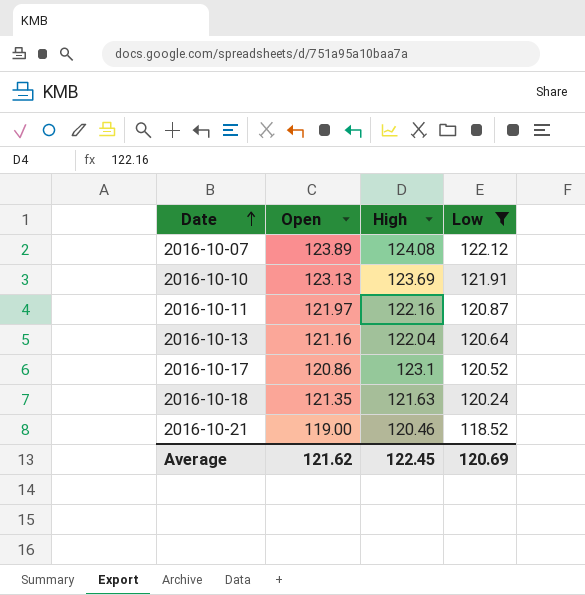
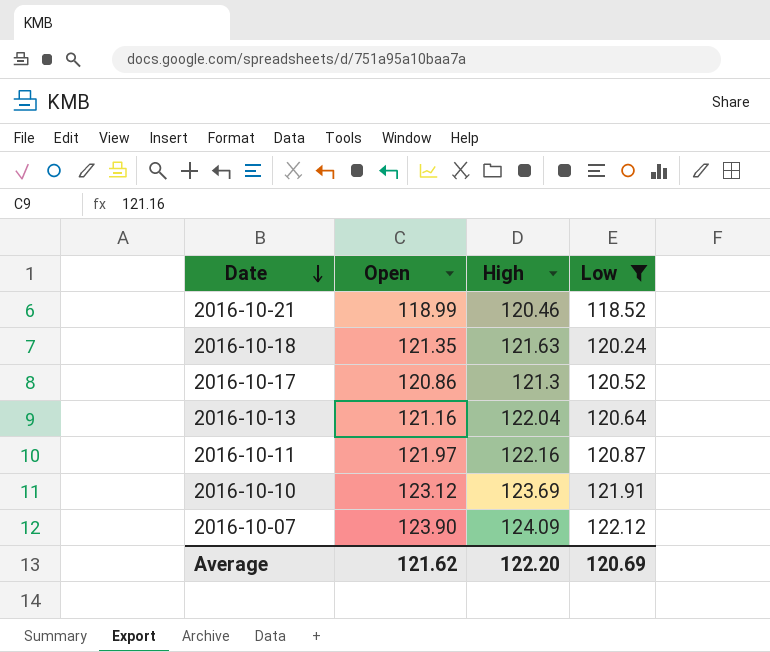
row order: Date ascending -> Date descending
2016-10-21 | Open: 119.00 -> 118.99
2016-10-17 | High: 123.1 -> 121.3
2016-10-10 | Open: 123.13 -> 123.12
2016-10-07 | Open: 123.89 -> 123.90
2016-10-07 | High: 124.08 -> 124.09
Average | High: 122.45 -> 122.20

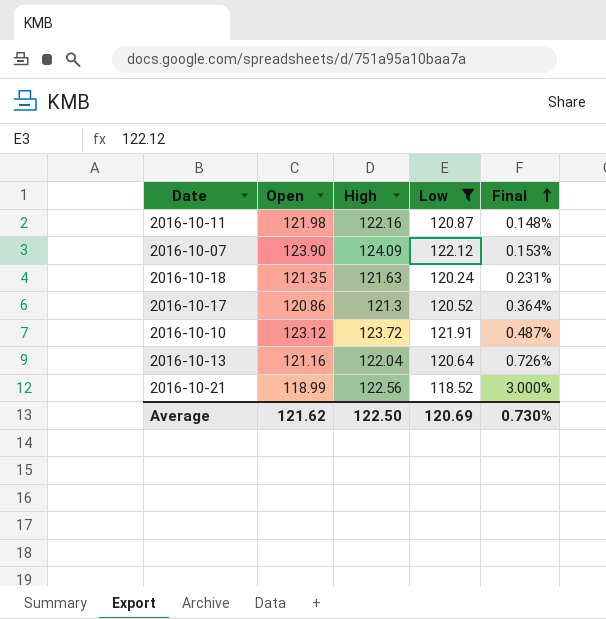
row order: Date descending -> Final ascending
column Final | formula: none -> ([High] - [Open]) / [Open]
2016-10-11 | Open: 121.97 -> 121.98
2016-10-10 | High: 123.69 -> 123.72
2016-10-21 | High: 120.46 -> 122.56
Average | High: 122.20 -> 122.50

